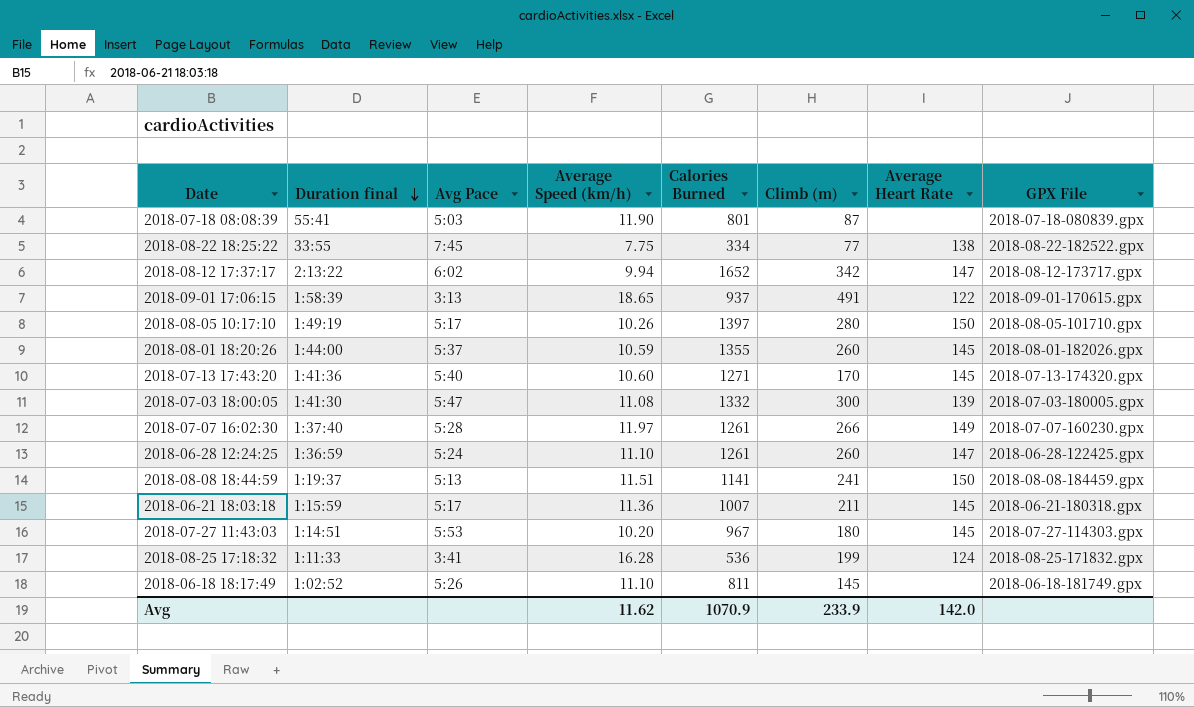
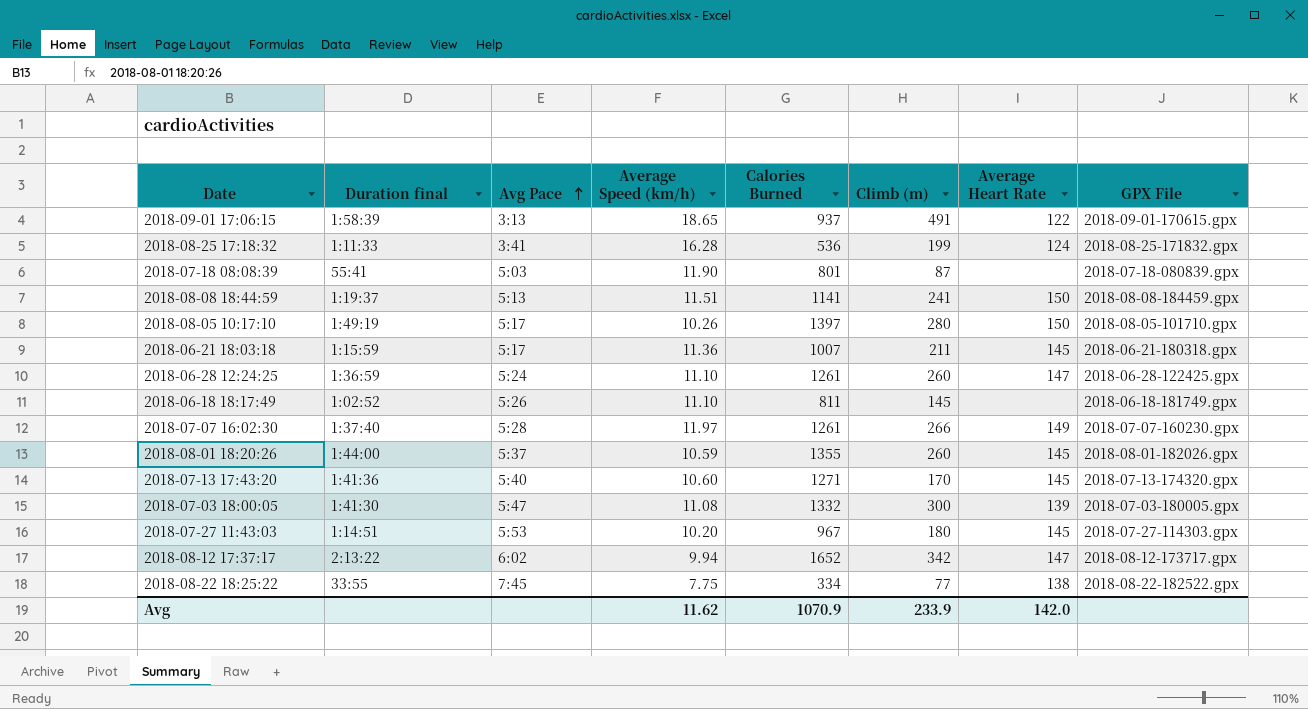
row order: Duration final descending -> Avg Pace ascending

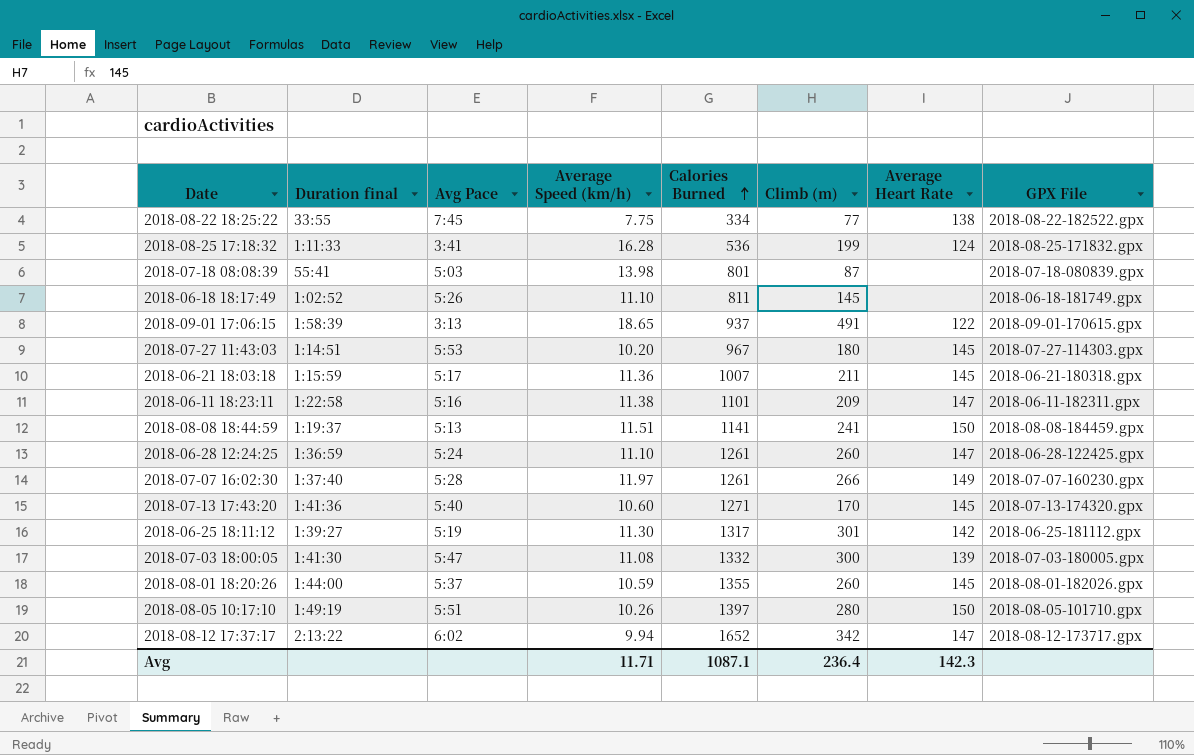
row order: Avg Pace ascending -> Calories Burned ascending
2018-07-18 08:08:39 | Average Speed (km/h): 11.90 -> 13.98
row 2018-06-11 18:23:11: none -> 1:22:58 | 5:16 | 11.38 | 1101 | 209 | 147 | 2018-06-11-182311.gpx
row 2018-06-25 18:11:12: none -> 1:39:27 | 5:19 | 11.30 | 1317 | 301 | 142 | 2018-06-25-181112.gpx
2018-08-05 10:17:10 | Avg Pace: 5:17 -> 5:51
Avg | Average Speed (km/h): 11.62 -> 11.71
Avg | Calories Burned: 1070.9 -> 1087.1
Avg | Climb (m): 233.9 -> 236.4
Avg | Average Heart Rate: 142.0 -> 142.3

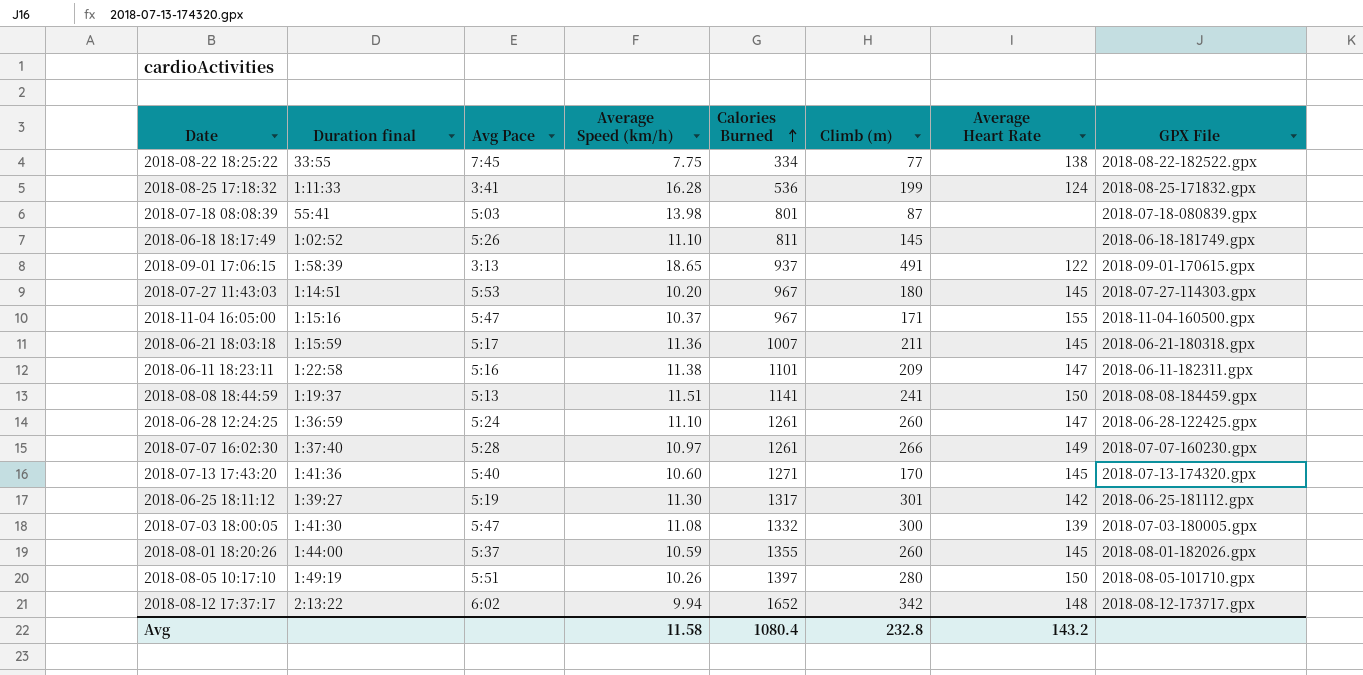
row 2018-11-04 16:05:00: none -> 1:15:16 | 5:47 | 10.37 | 967 | 171 | 155 | 2018-11-04-160500.gpx
2018-07-07 16:02:30 | Average Speed (km/h): 11.97 -> 10.97
2018-08-12 17:37:17 | Average Heart Rate: 147 -> 148
Avg | Average Speed (km/h): 11.71 -> 11.58
Avg | Calories Burned: 1087.1 -> 1080.4
Avg | Climb (m): 236.4 -> 232.8
Avg | Average Heart Rate: 142.3 -> 143.2

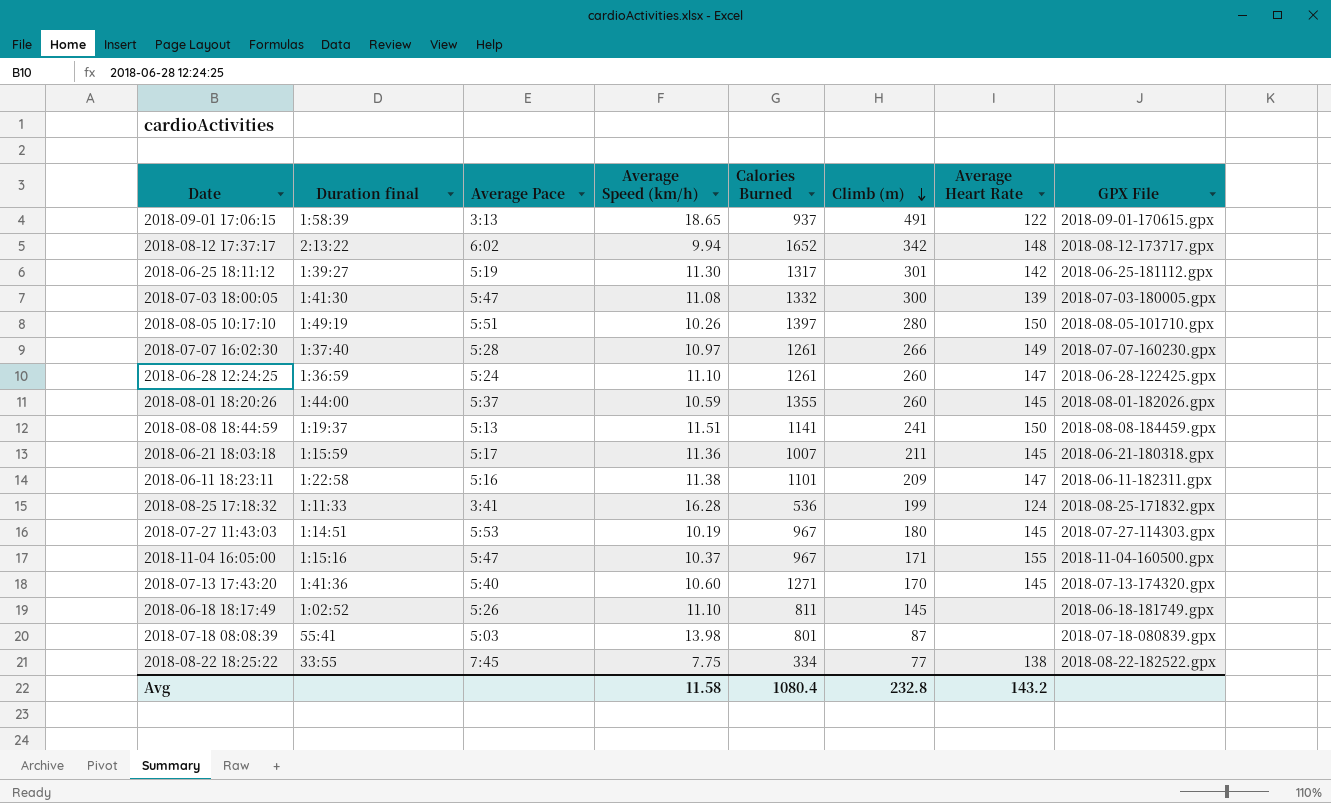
row order: Calories Burned ascending -> Climb (m) descending
column name: Avg Pace -> Average Pace
2018-07-27 11:43:03 | Average Speed (km/h): 10.20 -> 10.19

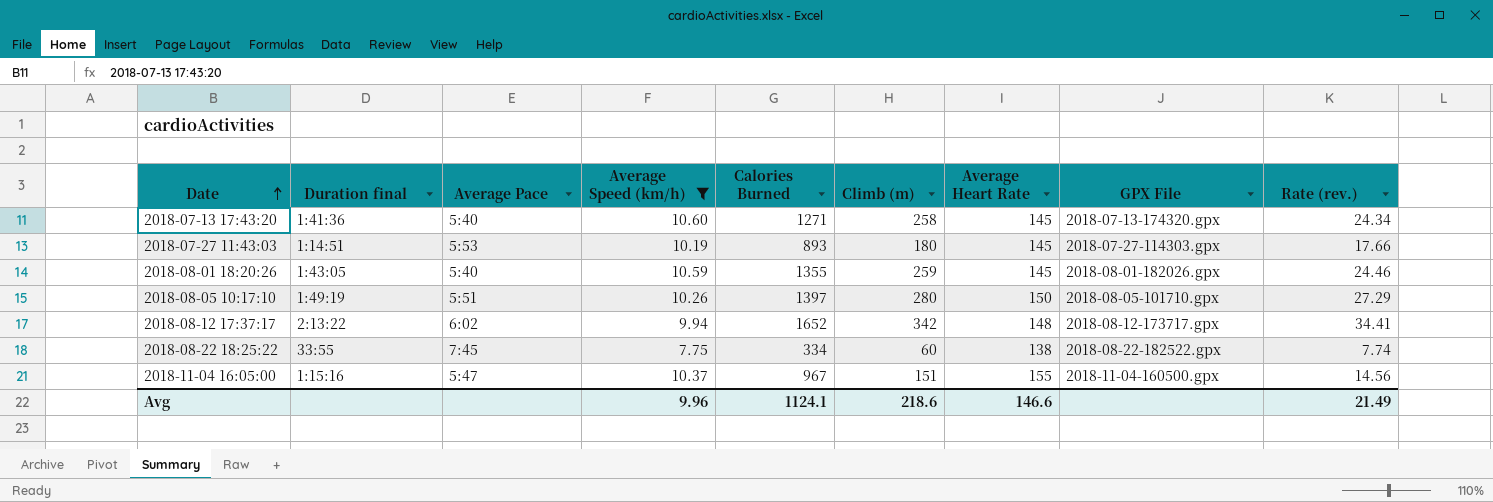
filter: none -> Average Speed (km/h) <= 10.60
row order: Climb (m) descending -> Date ascending
column Rate (rev.) | formula: none -> [Climb (m)] / [Average Speed (km/h)]
2018-07-13 17:43:20 | Climb (m): 170 -> 258
2018-07-27 11:43:03 | Calories Burned: 967 -> 893
2018-08-01 18:20:26 | Duration final: 1:44:00 -> 1:43:05
2018-08-01 18:20:26 | Average Pace: 5:37 -> 5:40
2018-08-01 18:20:26 | Climb (m): 260 -> 259
2018-08-22 18:25:22 | Climb (m): 77 -> 60
2018-11-04 16:05:00 | Climb (m): 171 -> 151
Avg | Average Speed (km/h): 11.58 -> 9.96
Avg | Calories Burned: 1080.4 -> 1124.1
Avg | Climb (m): 232.8 -> 218.6
Avg | Average Heart Rate: 143.2 -> 146.6

